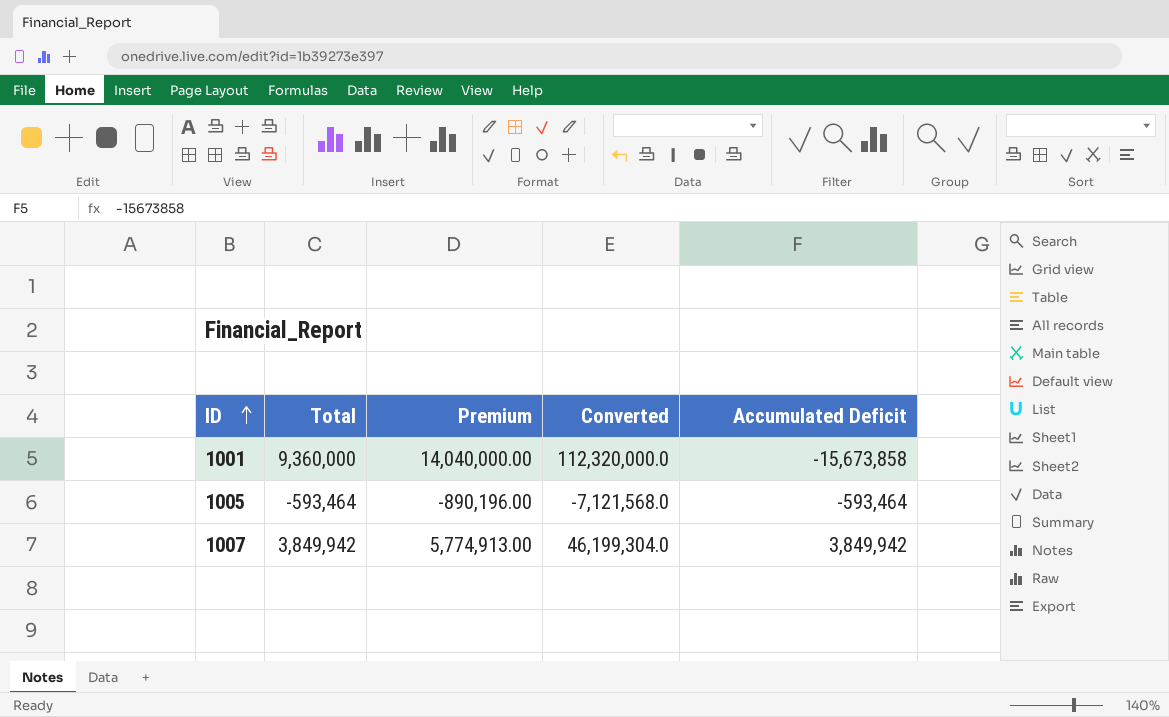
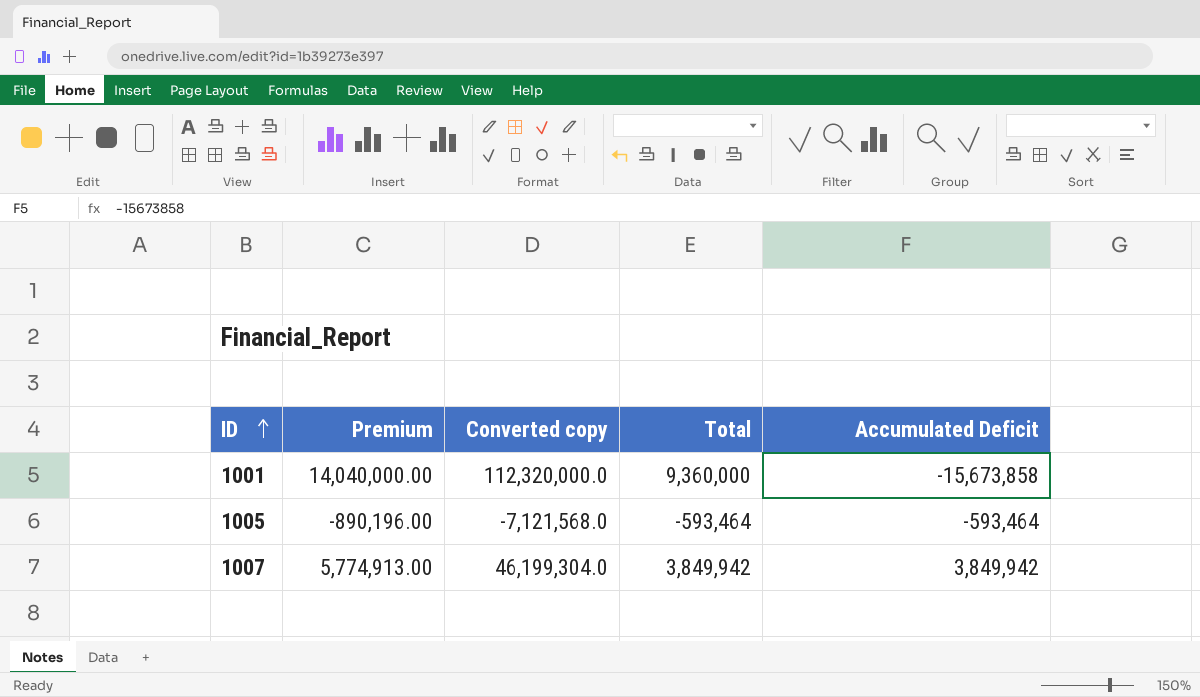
column name: Converted -> Converted copy
column Total | position: 2 -> 4

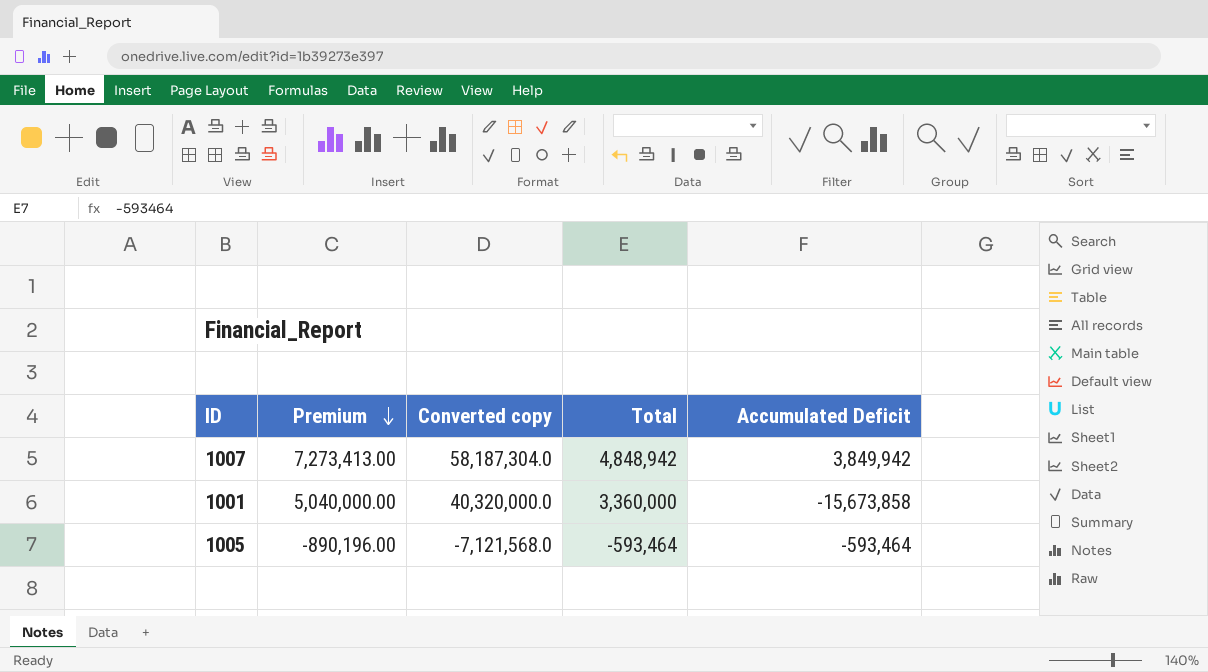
row order: ID ascending -> Premium descending
1007 | Premium: 5,774,913.00 -> 7,273,413.00
1007 | Converted copy: 46,199,304.0 -> 58,187,304.0
1007 | Total: 3,849,942 -> 4,848,942
1001 | Premium: 14,040,000.00 -> 5,040,000.00
1001 | Converted copy: 112,320,000.0 -> 40,320,000.0
1001 | Total: 9,360,000 -> 3,360,000

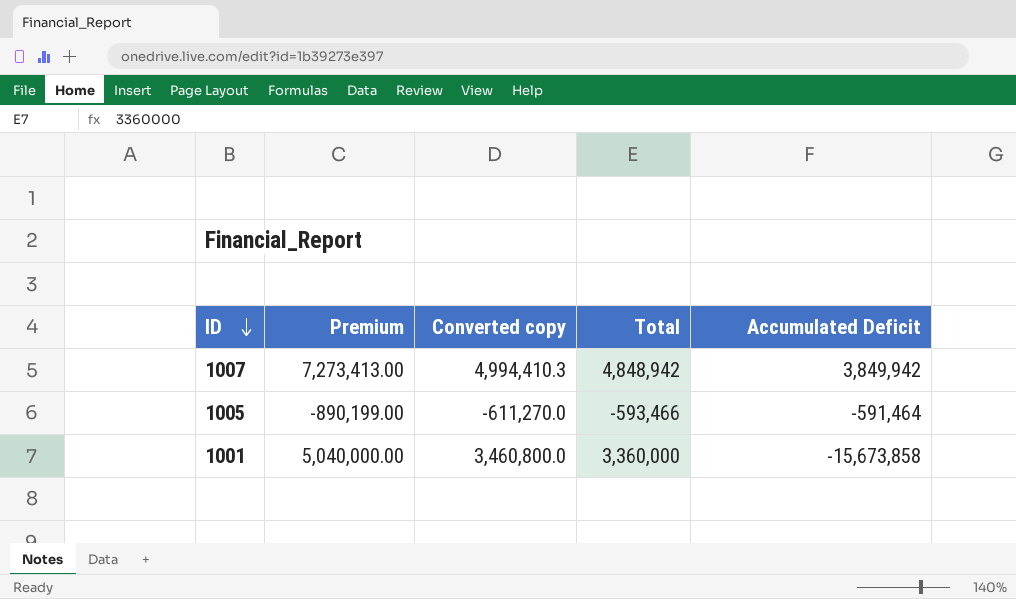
row order: Premium descending -> ID descending
column Converted copy | formula: [Total] * 12 -> [Total] * 1.03
1005 | Premium: -890,196.00 -> -890,199.00
1005 | Total: -593,464 -> -593,466
1005 | Accumulated Deficit: -593,464 -> -591,464

